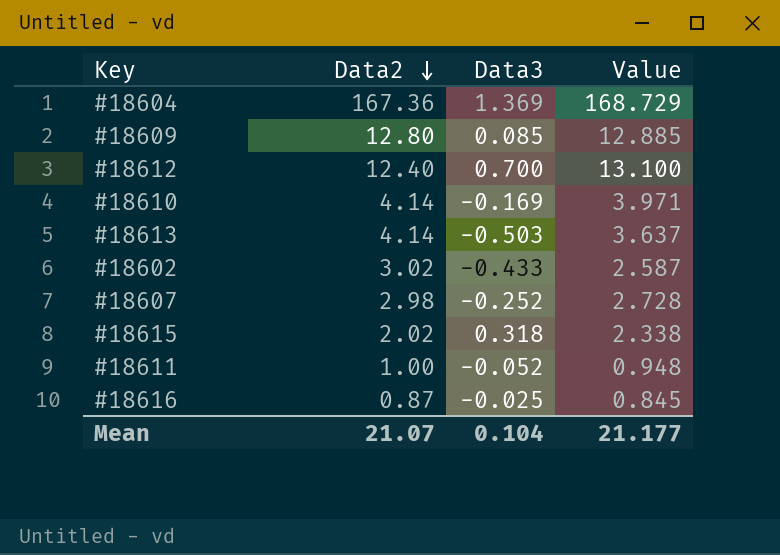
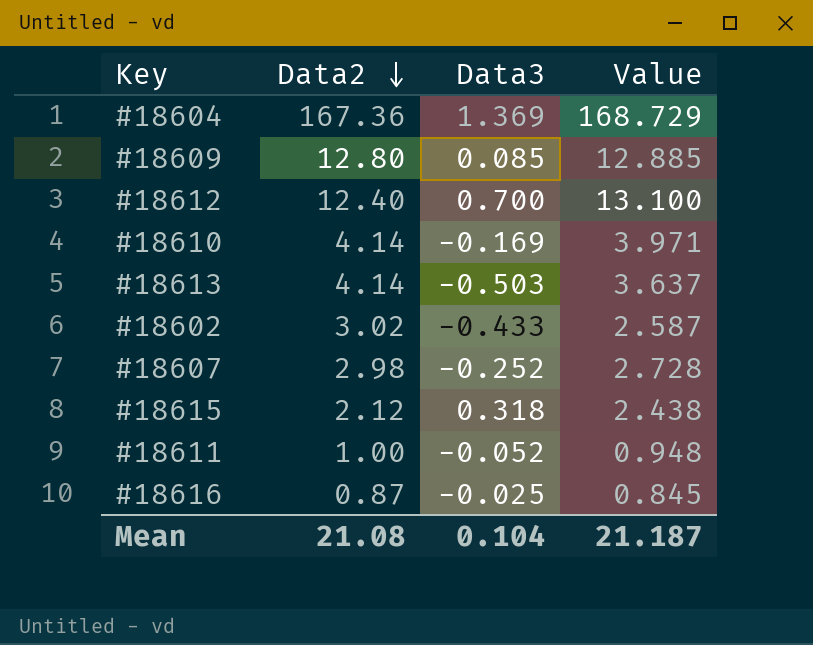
#18615 | Data2: 2.02 -> 2.12
#18615 | Value: 2.338 -> 2.438
Mean | Data2: 21.07 -> 21.08
Mean | Value: 21.177 -> 21.187

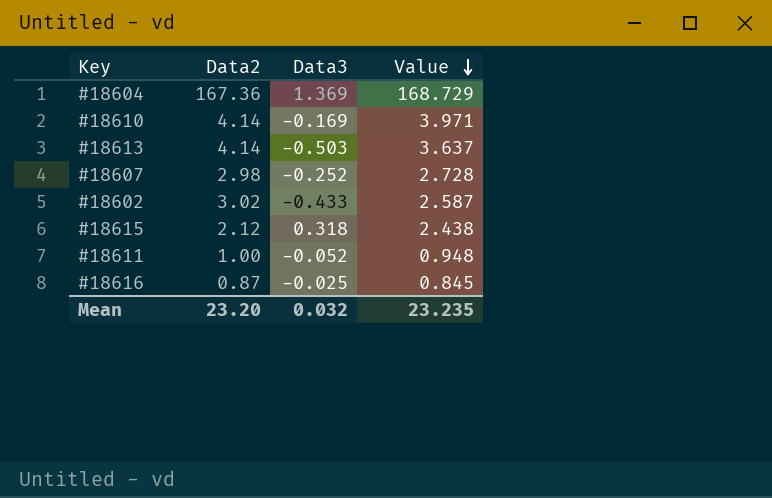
row order: Data2 descending -> Value descending
row #18609: 12.80 | 0.085 | 12.885 -> none
row #18612: 12.40 | 0.700 | 13.100 -> none
Mean | Data2: 21.08 -> 23.20
Mean | Data3: 0.104 -> 0.032
Mean | Value: 21.187 -> 23.235

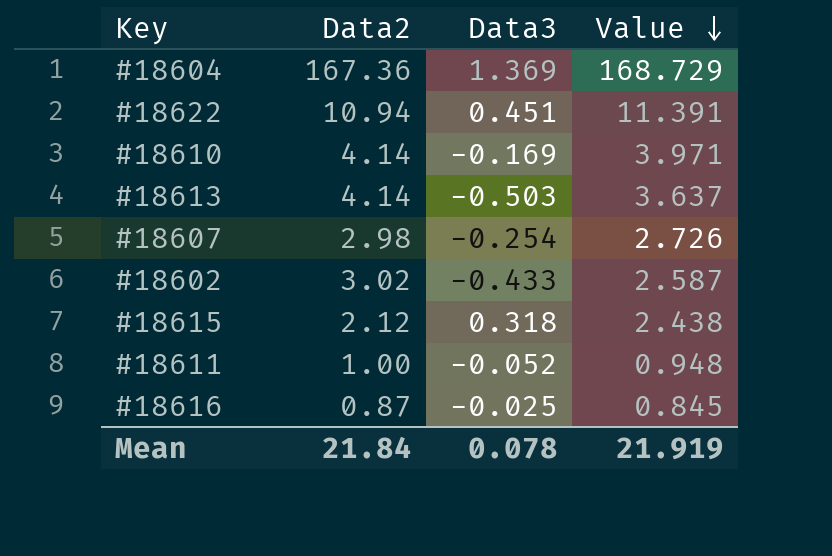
row #18622: none -> 10.94 | 0.451 | 11.391
#18607 | Data3: -0.252 -> -0.254
#18607 | Value: 2.728 -> 2.726
Mean | Data2: 23.20 -> 21.84
Mean | Data3: 0.032 -> 0.078
Mean | Value: 23.235 -> 21.919

